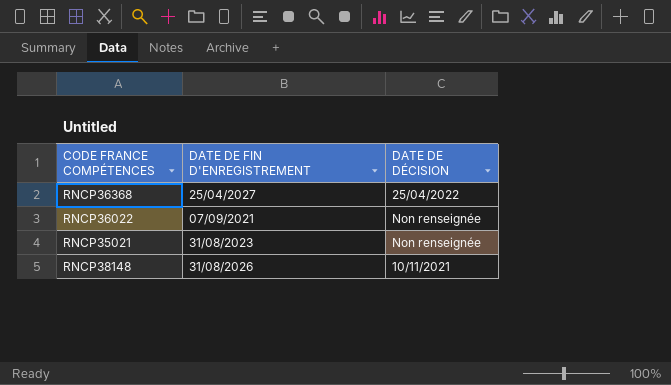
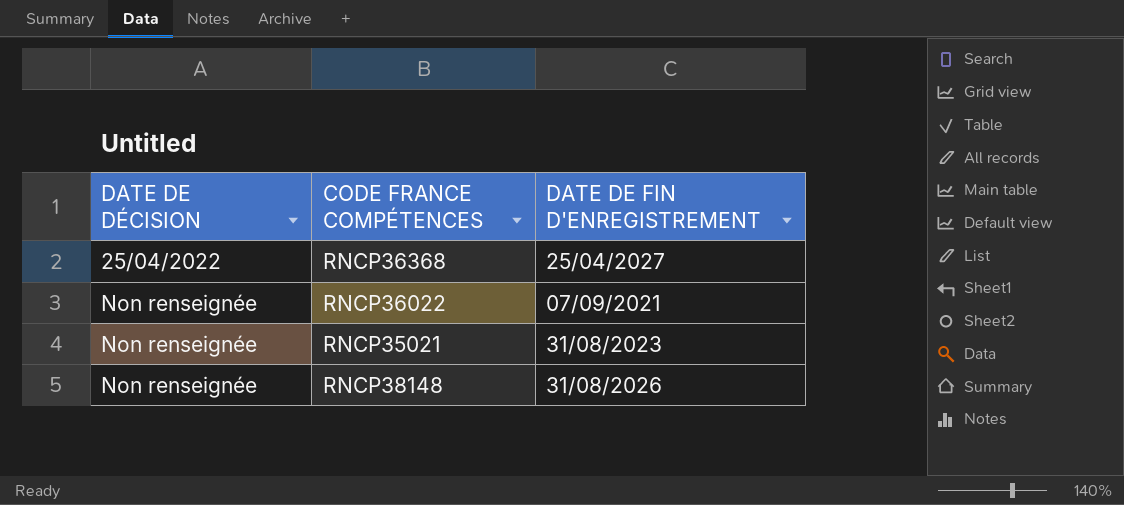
column DATE DE DÉCISION | position: 3 -> 1
RNCP38148 | DATE DE DÉCISION: 10/11/2021 -> Non renseignée

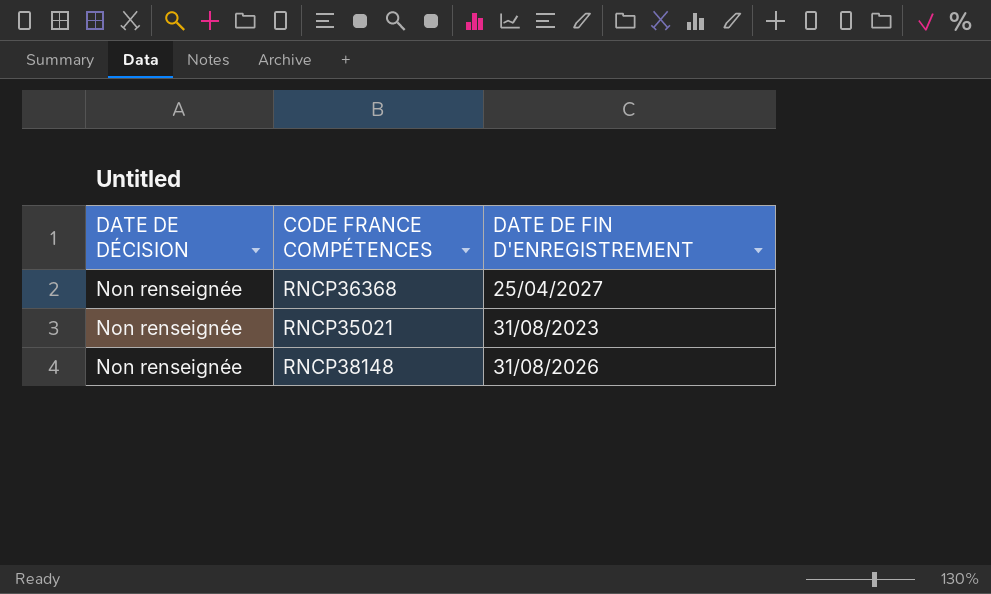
row RNCP36022: Non renseignée | 07/09/2021 -> none
RNCP36368 | DATE DE DÉCISION: 25/04/2022 -> Non renseignée

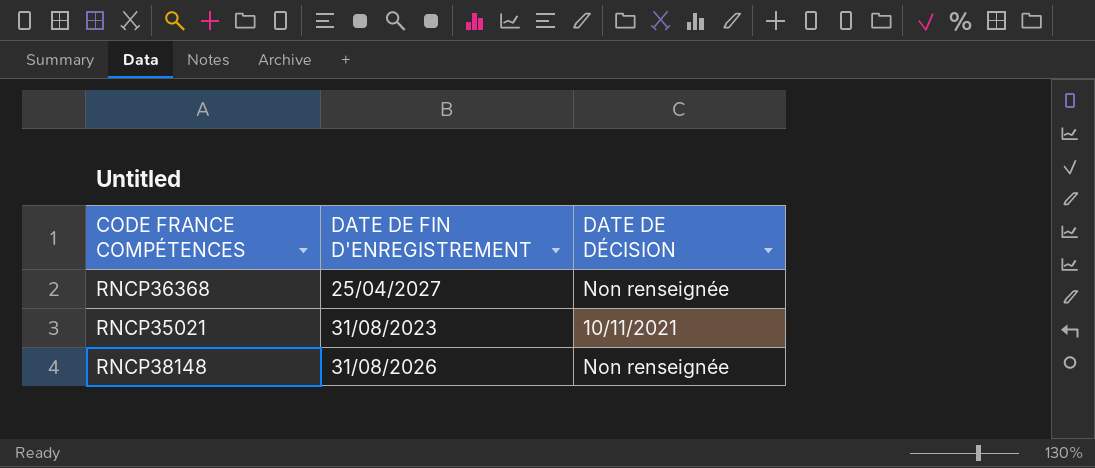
column DATE DE DÉCISION | position: 1 -> 3
RNCP35021 | DATE DE DÉCISION: Non renseignée -> 10/11/2021

